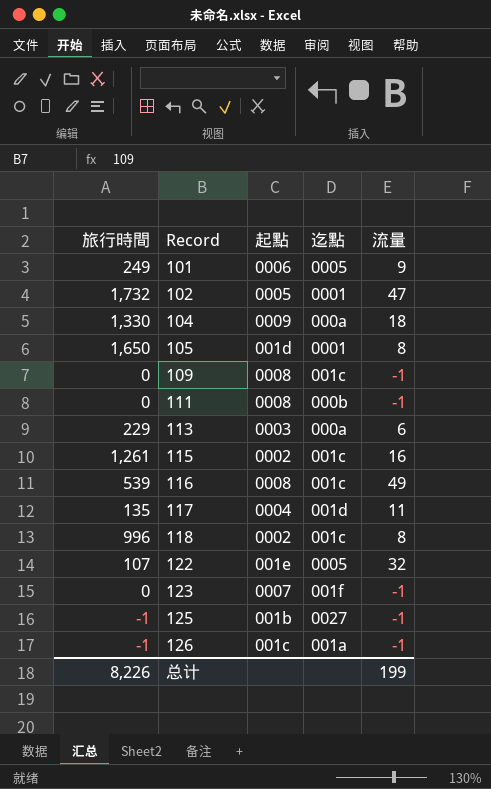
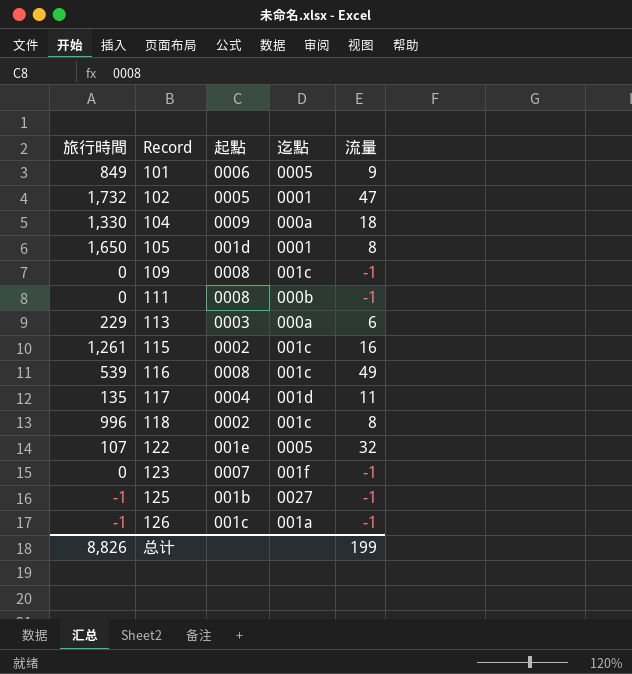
101 | 旅行時間: 249 -> 849
总计 | 旅行時間: 8,226 -> 8,826

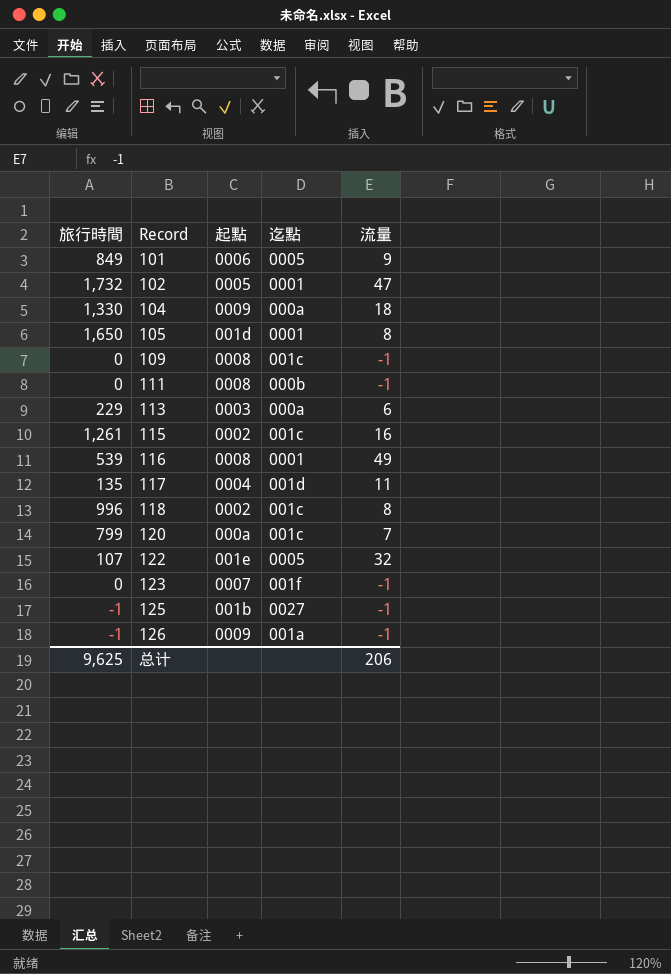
116 | 迄點: 001c -> 0001
row 120: none -> 799 | 000a | 001c | 7
126 | 起點: 001c -> 0009
总计 | 旅行時間: 8,826 -> 9,625
总计 | 流量: 199 -> 206

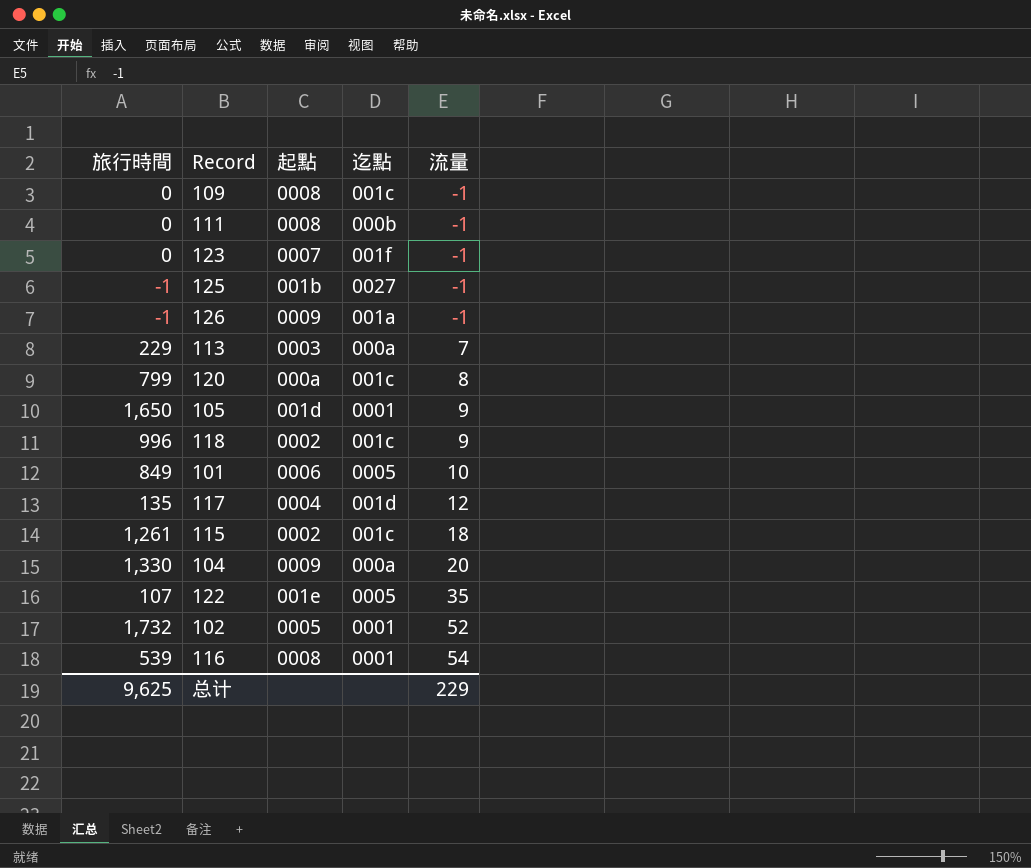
row order: Record ascending -> 流量 ascending
113 | 流量: 6 -> 7
120 | 流量: 7 -> 8
105 | 流量: 8 -> 9
118 | 流量: 8 -> 9
101 | 流量: 9 -> 10
117 | 流量: 11 -> 12
115 | 流量: 16 -> 18
104 | 流量: 18 -> 20
122 | 流量: 32 -> 35
102 | 流量: 47 -> 52
116 | 流量: 49 -> 54
总计 | 流量: 206 -> 229

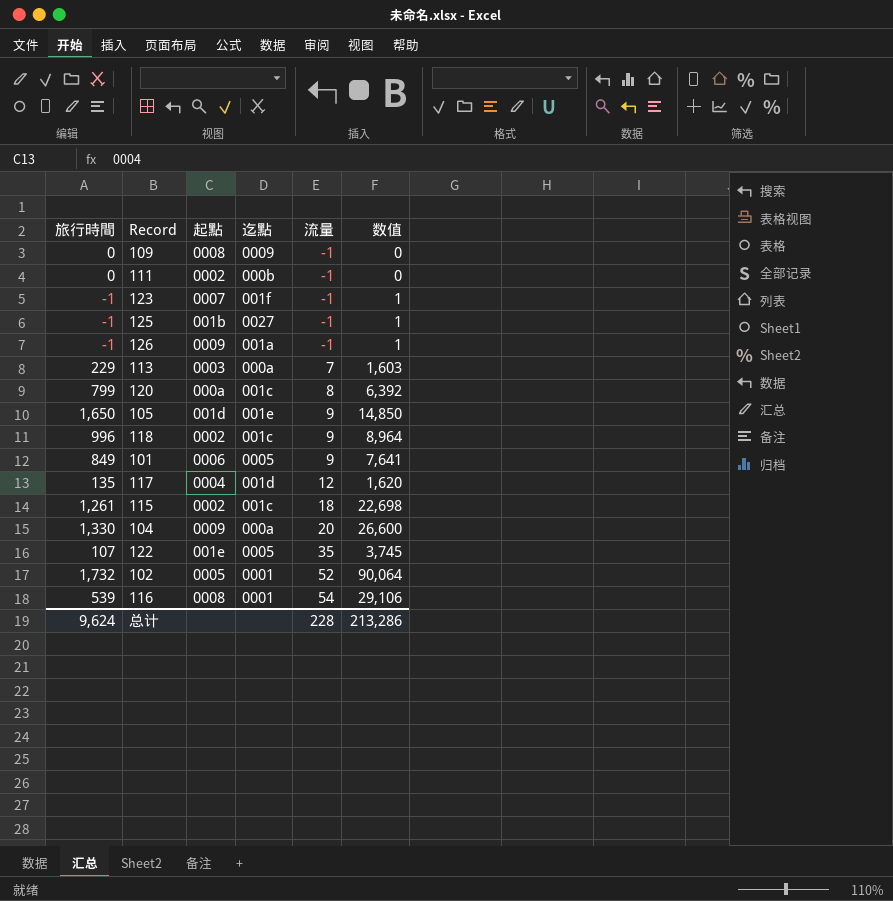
column 数值 | formula: none -> [旅行時間] * [流量]
109 | 迄點: 001c -> 0009
111 | 起點: 0008 -> 0002
123 | 旅行時間: 0 -> -1
105 | 迄點: 0001 -> 001e
101 | 流量: 10 -> 9
总计 | 旅行時間: 9,625 -> 9,624
总计 | 流量: 229 -> 228

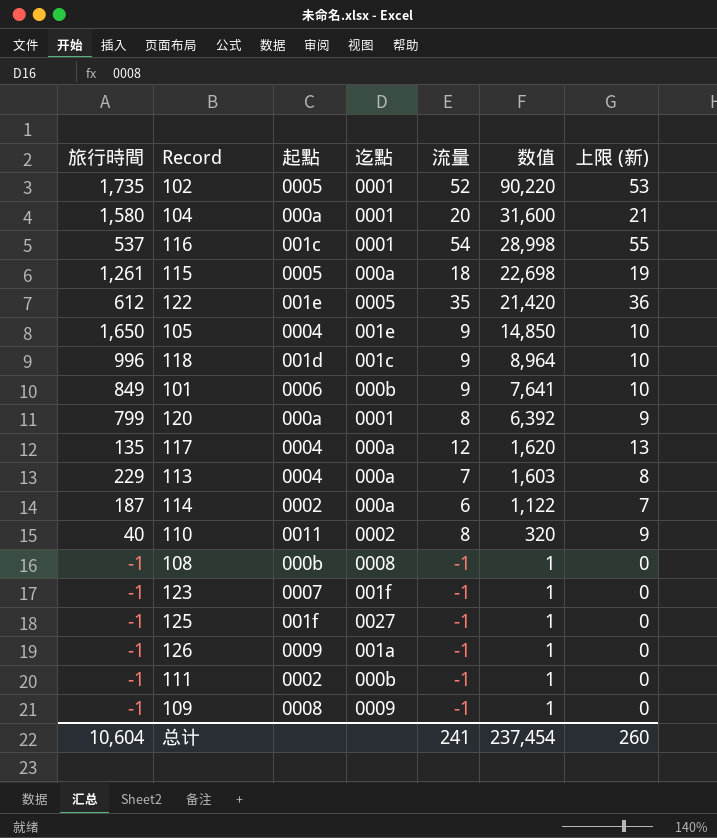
row order: 流量 ascending -> 数值 descending
column 上限 (新) | formula: none -> [流量] + 1
102 | 旅行時間: 1,732 -> 1,735
102 | 数值: 90,064 -> 90,220
104 | 旅行時間: 1,330 -> 1,580
104 | 起點: 0009 -> 000a
104 | 迄點: 000a -> 0001
104 | 数值: 26,600 -> 31,600
116 | 旅行時間: 539 -> 537
116 | 起點: 0008 -> 001c
116 | 数值: 29,106 -> 28,998
115 | 起點: 0002 -> 0005
115 | 迄點: 001c -> 000a
122 | 旅行時間: 107 -> 612
122 | 数值: 3,745 -> 21,420
105 | 起點: 001d -> 0004
118 | 起點: 0002 -> 001d
101 | 迄點: 0005 -> 000b
120 | 迄點: 001c -> 0001
117 | 迄點: 001d -> 000a
113 | 起點: 0003 -> 0004
row 114: none -> 187 | 0002 | 000a | 6 | 1,122 | 7
row 110: none -> 40 | 0011 | 0002 | 8 | 320 | 9
row 108: none -> -1 | 000b | 0008 | -1 | 1 | 0
125 | 起點: 001b -> 001f
111 | 旅行時間: 0 -> -1
111 | 数值: 0 -> 1
109 | 旅行時間: 0 -> -1
109 | 数值: 0 -> 1
总计 | 旅行時間: 9,624 -> 10,604
总计 | 流量: 228 -> 241
总计 | 数值: 213,286 -> 237,454

